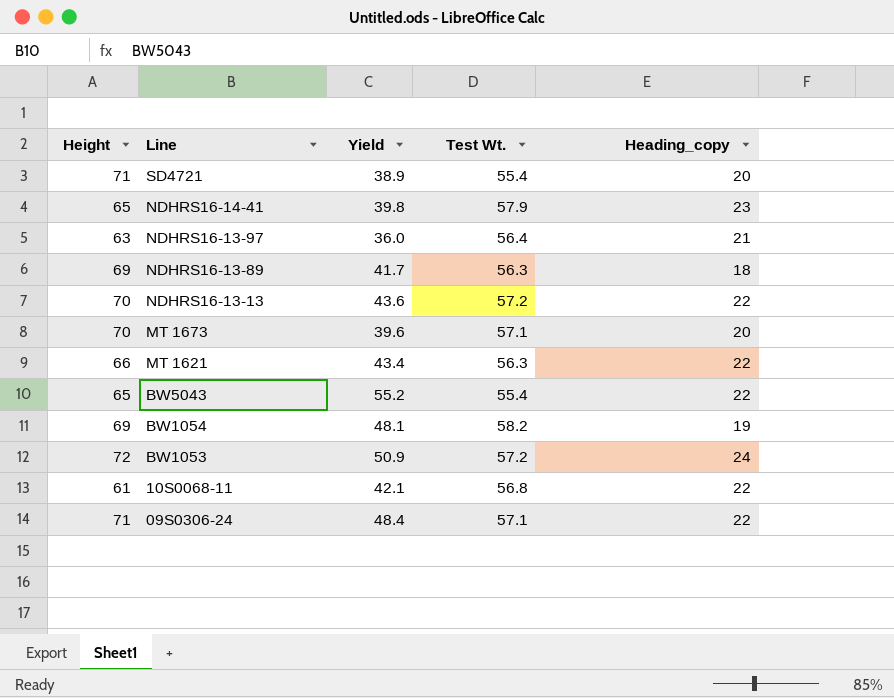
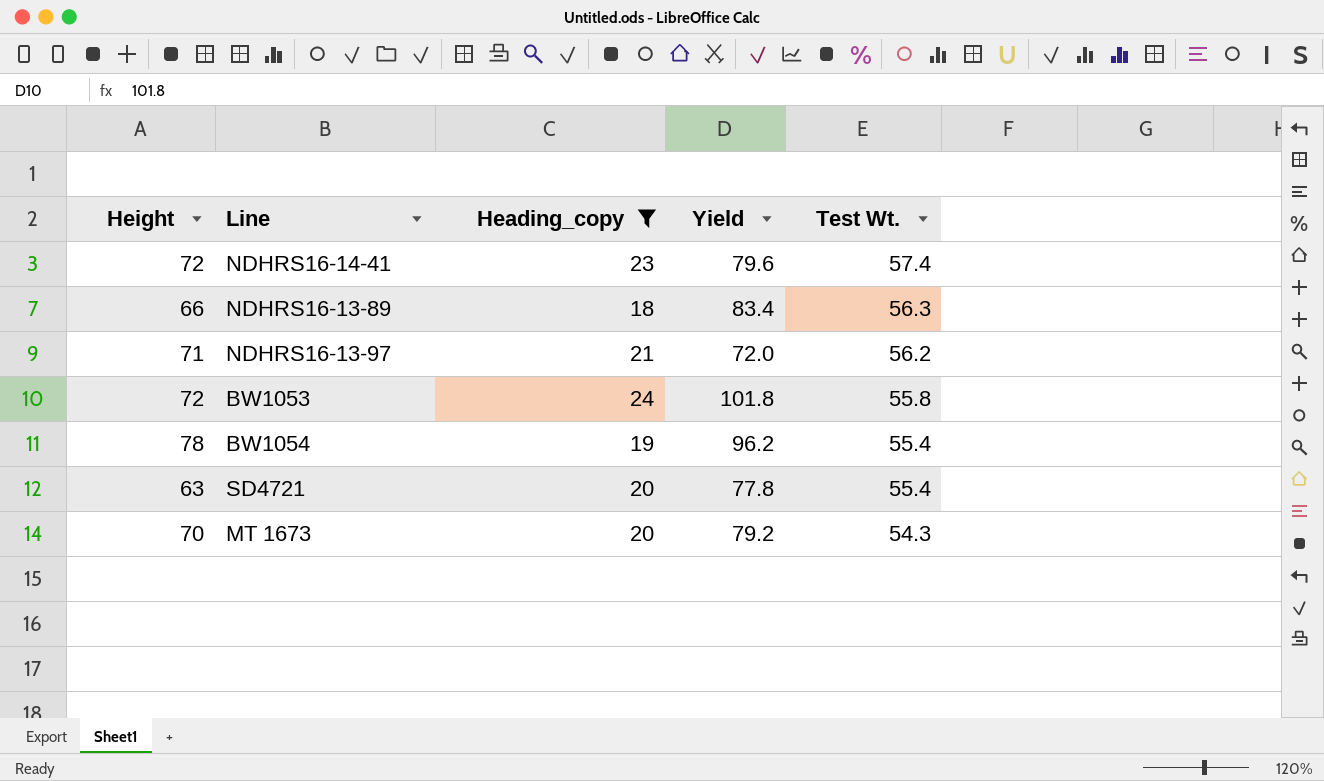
filter: none -> Heading_copy != 22
row order: Line descending -> Test Wt. descending
column Heading_copy | position: 5 -> 3
NDHRS16-14-41 | Height: 65 -> 72
NDHRS16-14-41 | Yield: 39.8 -> 79.6
NDHRS16-14-41 | Test Wt.: 57.9 -> 57.4
NDHRS16-13-89 | Height: 69 -> 66
NDHRS16-13-89 | Yield: 41.7 -> 83.4
NDHRS16-13-97 | Height: 63 -> 71
NDHRS16-13-97 | Yield: 36.0 -> 72.0
NDHRS16-13-97 | Test Wt.: 56.4 -> 56.2
BW1053 | Yield: 50.9 -> 101.8
BW1053 | Test Wt.: 57.2 -> 55.8
BW1054 | Height: 69 -> 78
BW1054 | Yield: 48.1 -> 96.2
BW1054 | Test Wt.: 58.2 -> 55.4
SD4721 | Height: 71 -> 63
SD4721 | Yield: 38.9 -> 77.8
MT 1673 | Yield: 39.6 -> 79.2
MT 1673 | Test Wt.: 57.1 -> 54.3

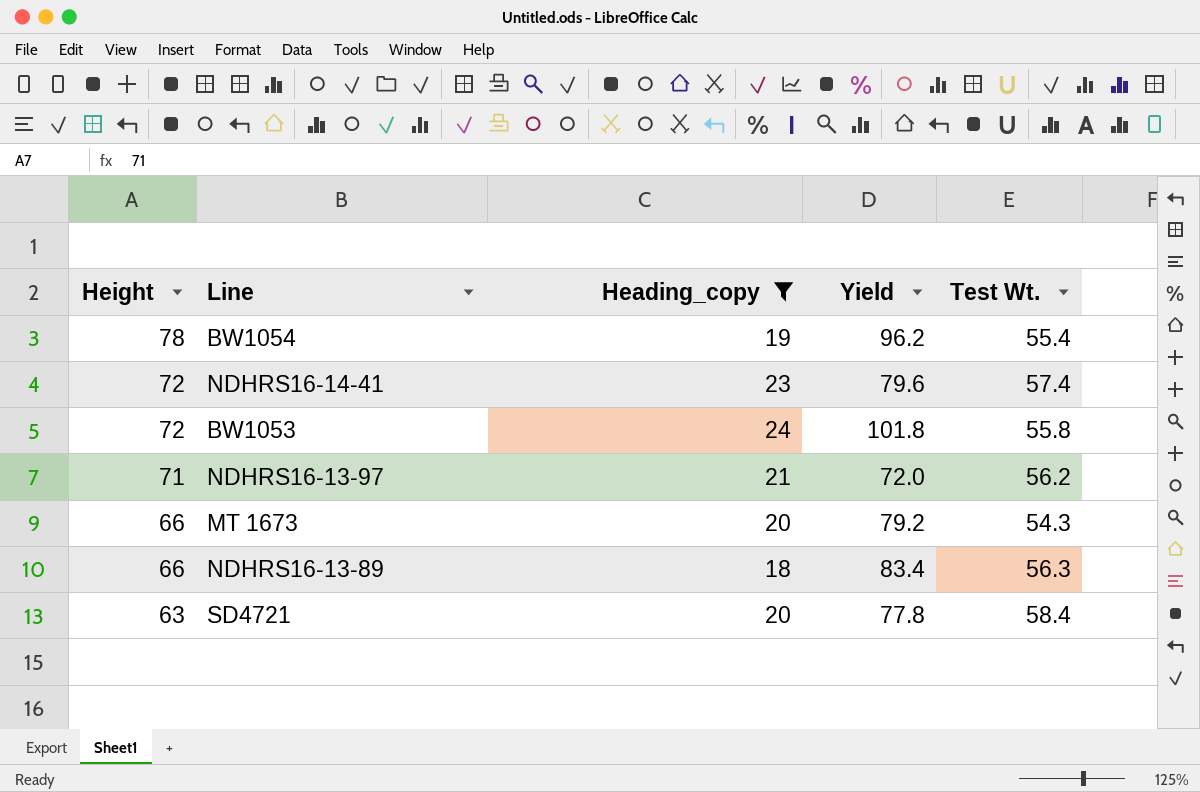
row order: Test Wt. descending -> Height descending
MT 1673 | Height: 70 -> 66
SD4721 | Test Wt.: 55.4 -> 58.4

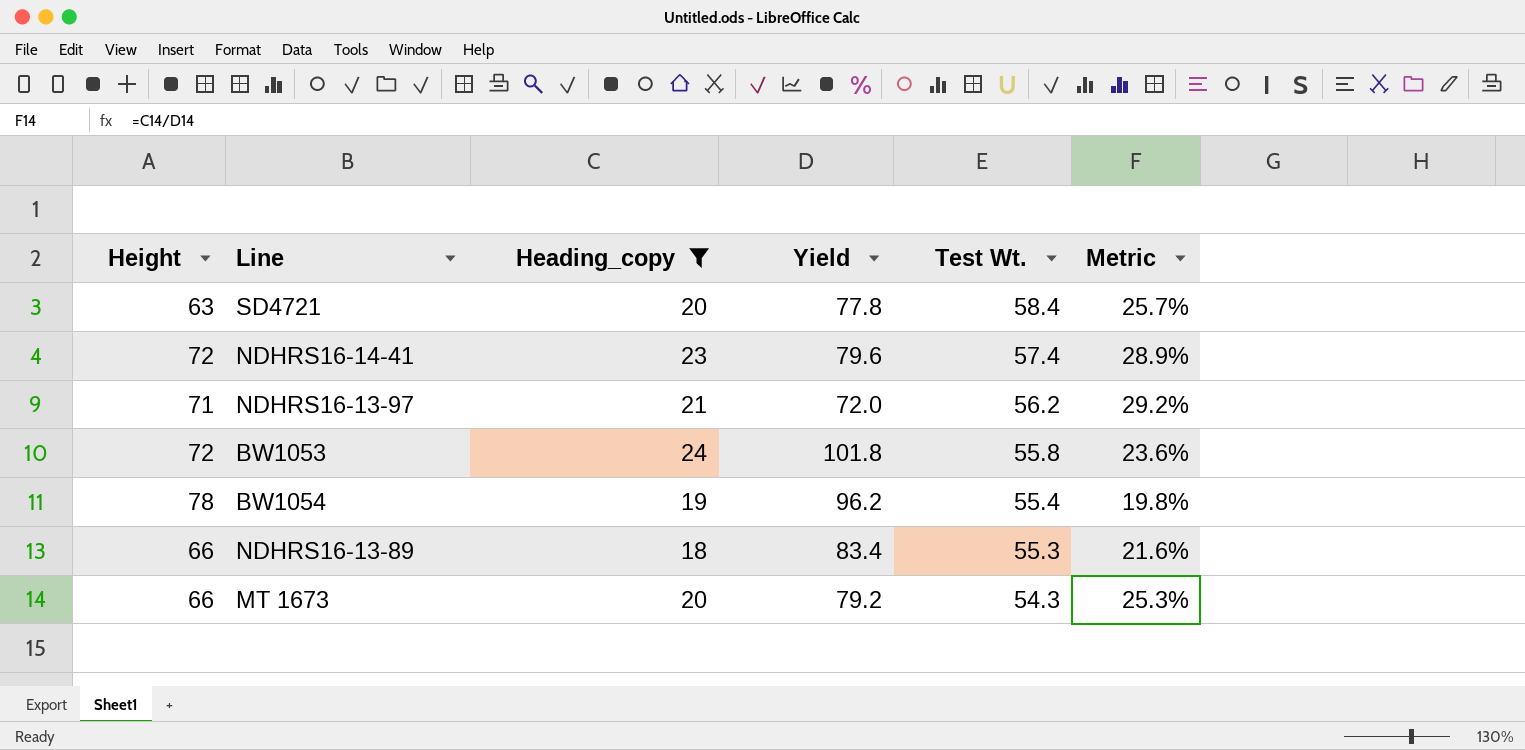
row order: Height descending -> Test Wt. descending
column Metric | formula: none -> [Heading_copy] / [Yield]
NDHRS16-13-89 | Test Wt.: 56.3 -> 55.3

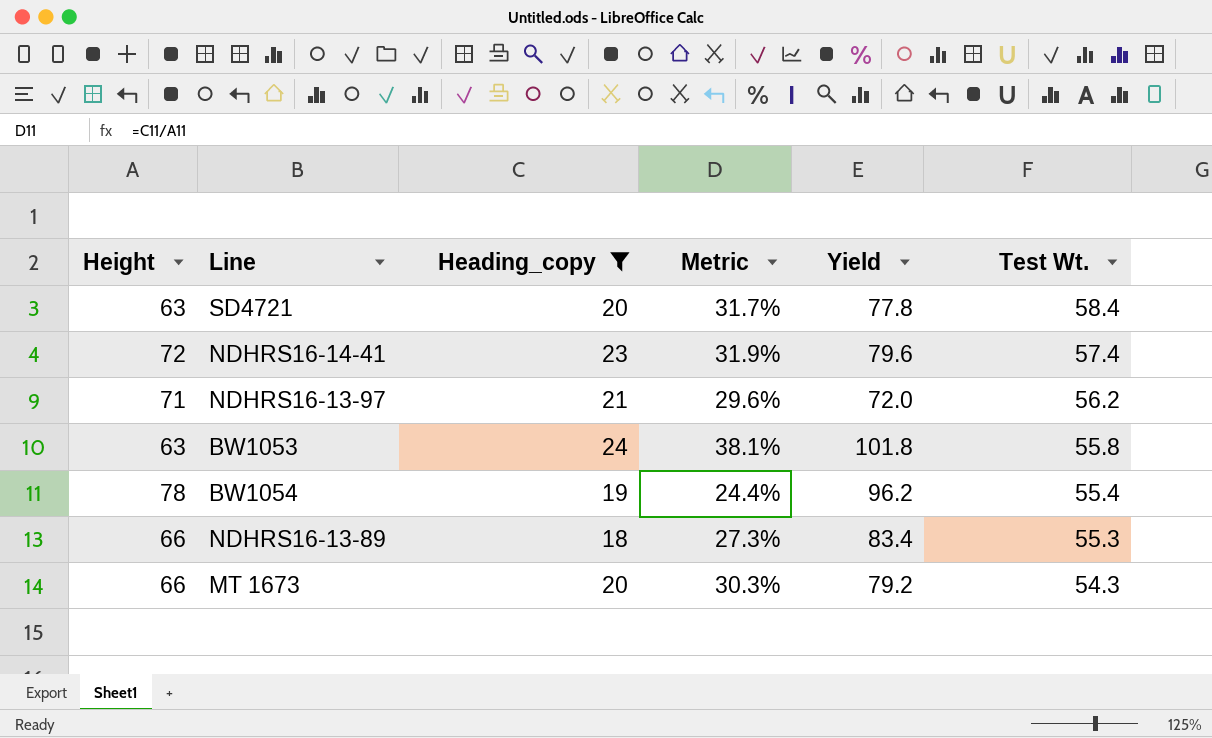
column Metric | formula: [Heading_copy] / [Yield] -> [Heading_copy] / [Height]
column Metric | position: 6 -> 4
BW1053 | Height: 72 -> 63

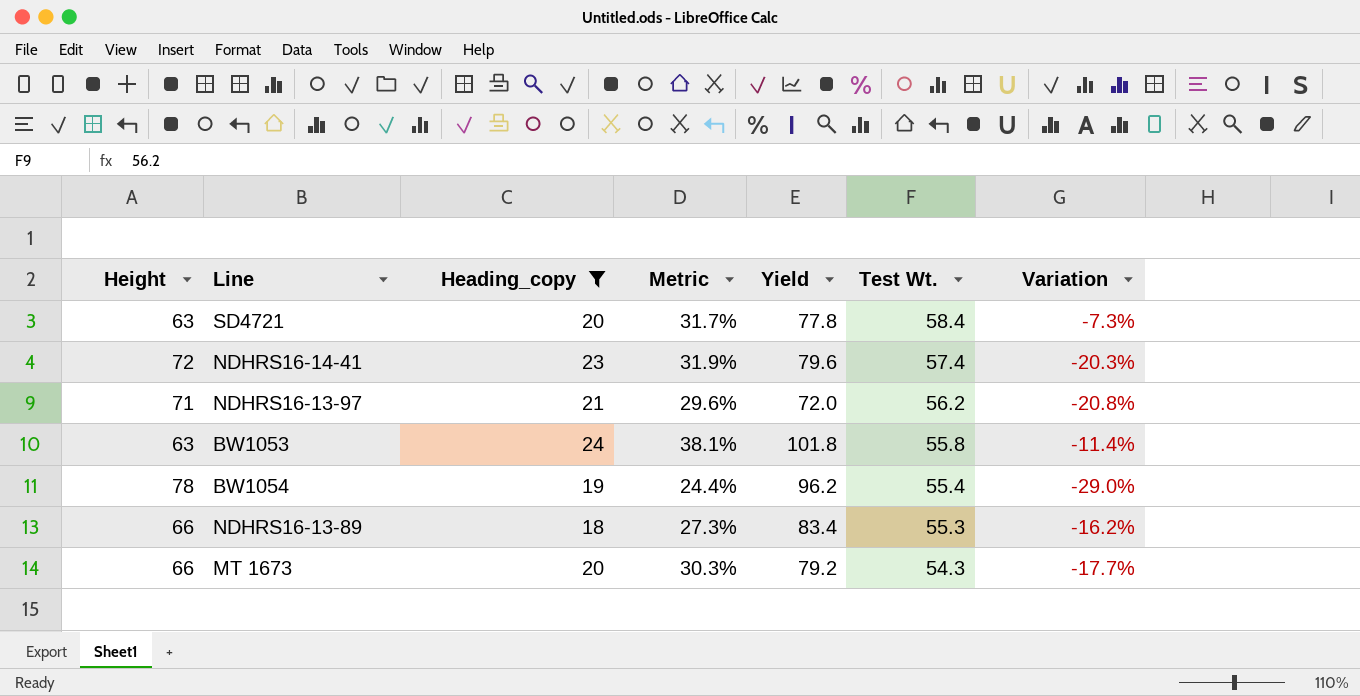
column Variation | formula: none -> ([Test Wt.] - [Height]) / [Height]

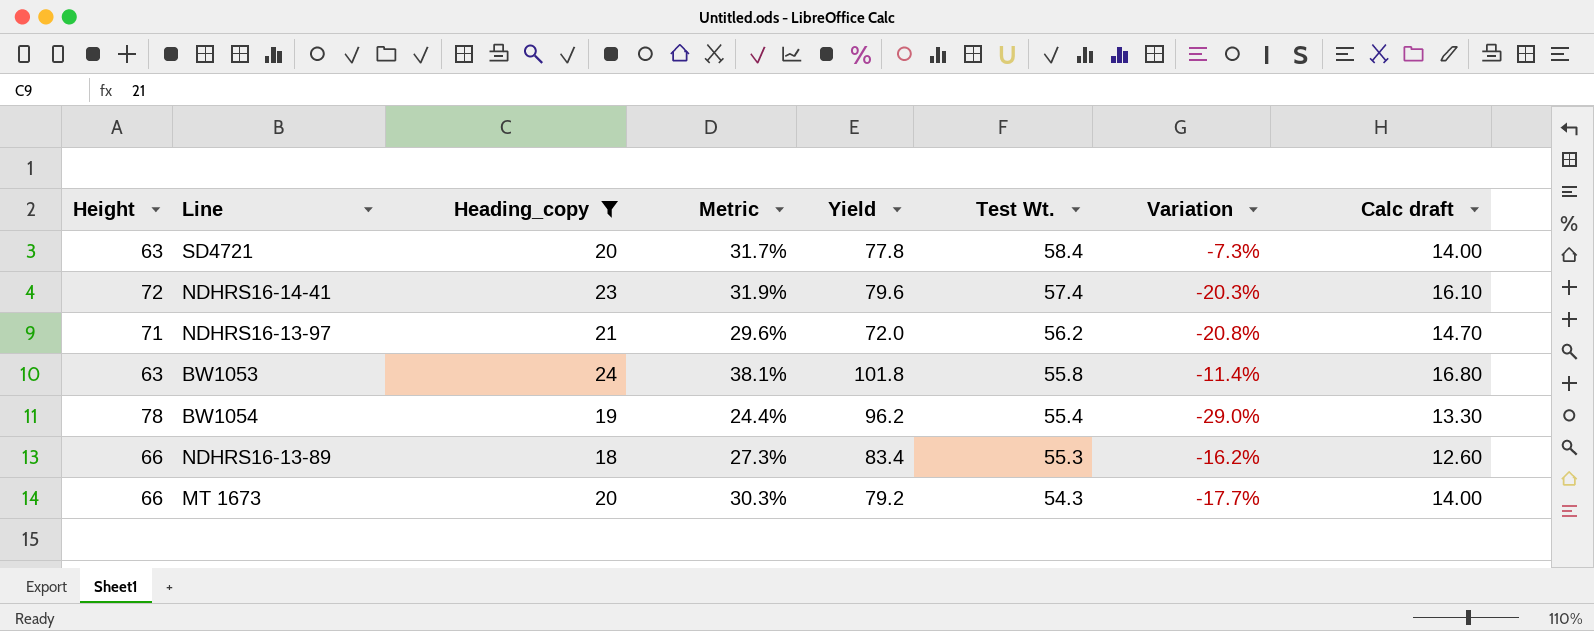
column Calc draft | formula: none -> [Heading_copy] * 0.7

